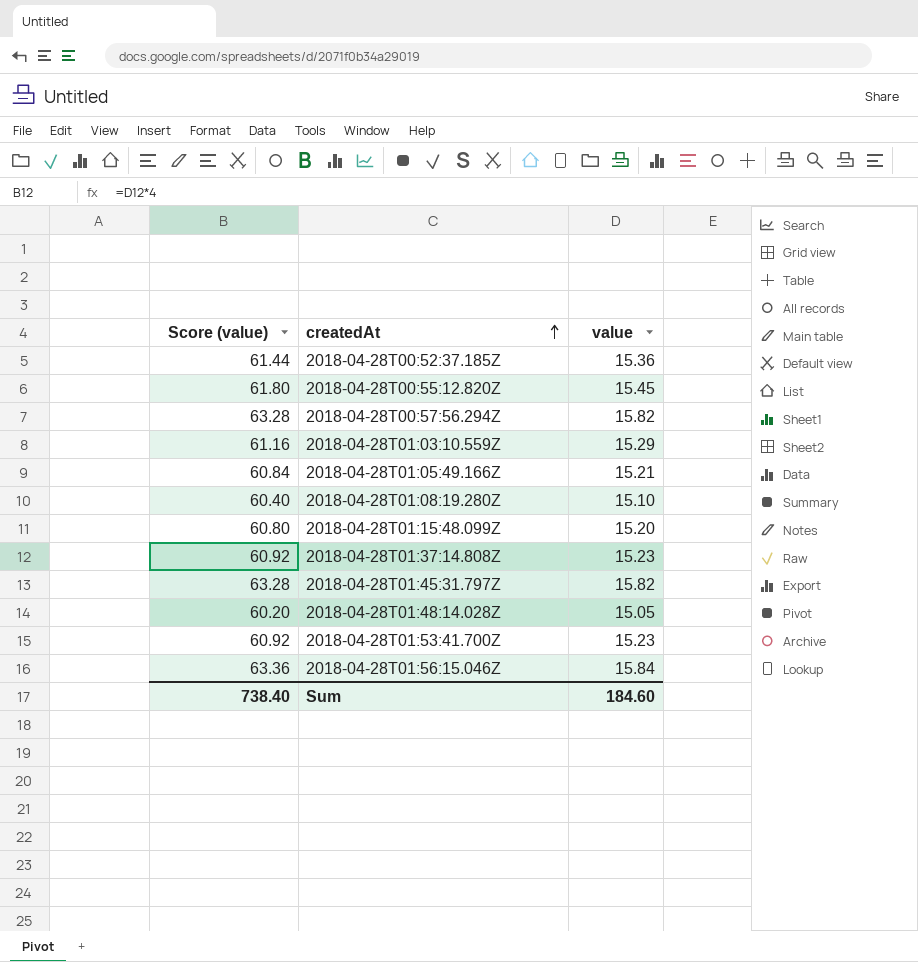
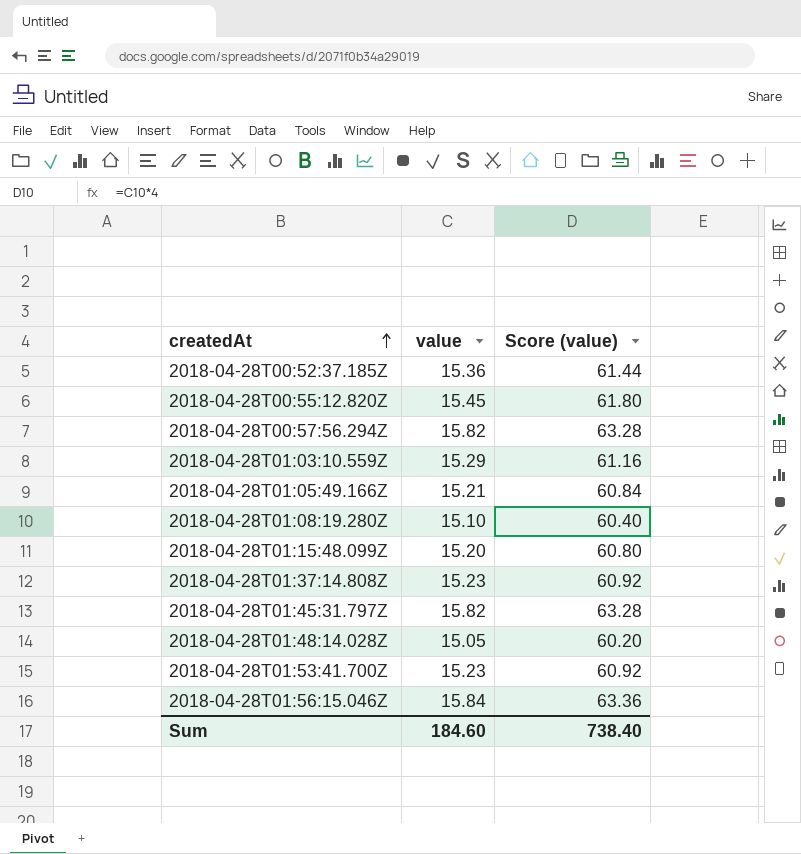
column Score (value) | position: 1 -> 3

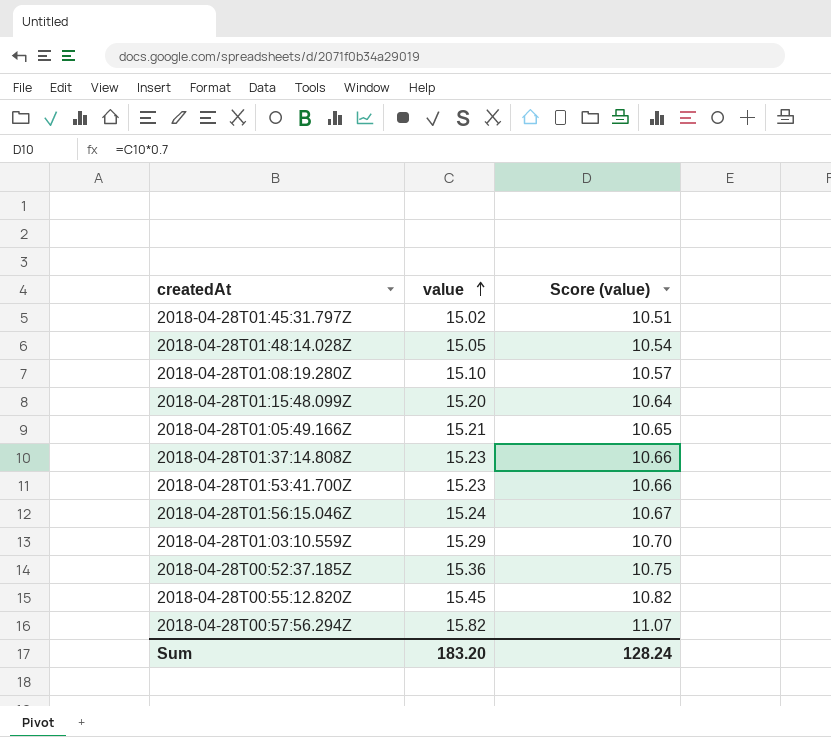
row order: createdAt ascending -> value ascending
column Score (value) | formula: [value] * 4 -> [value] * 0.7
2018-04-28T01:45:31.797Z | value: 15.82 -> 15.02
2018-04-28T01:56:15.046Z | value: 15.84 -> 15.24
Sum | value: 184.60 -> 183.20
Sum | Score (value): 738.40 -> 128.24

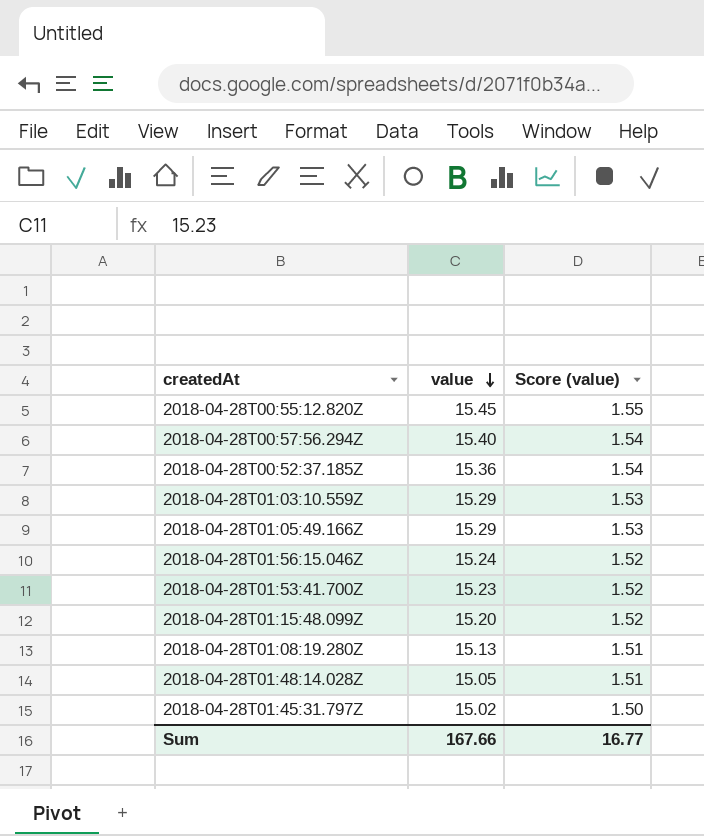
row order: value ascending -> value descending
column Score (value) | formula: [value] * 0.7 -> [value] * 0.1
row 2018-04-28T01:37:14.808Z: 15.23 | 10.66 -> none
2018-04-28T00:57:56.294Z | value: 15.82 -> 15.40
2018-04-28T01:05:49.166Z | value: 15.21 -> 15.29
2018-04-28T01:08:19.280Z | value: 15.10 -> 15.13
Sum | value: 183.20 -> 167.66
Sum | Score (value): 128.24 -> 16.77

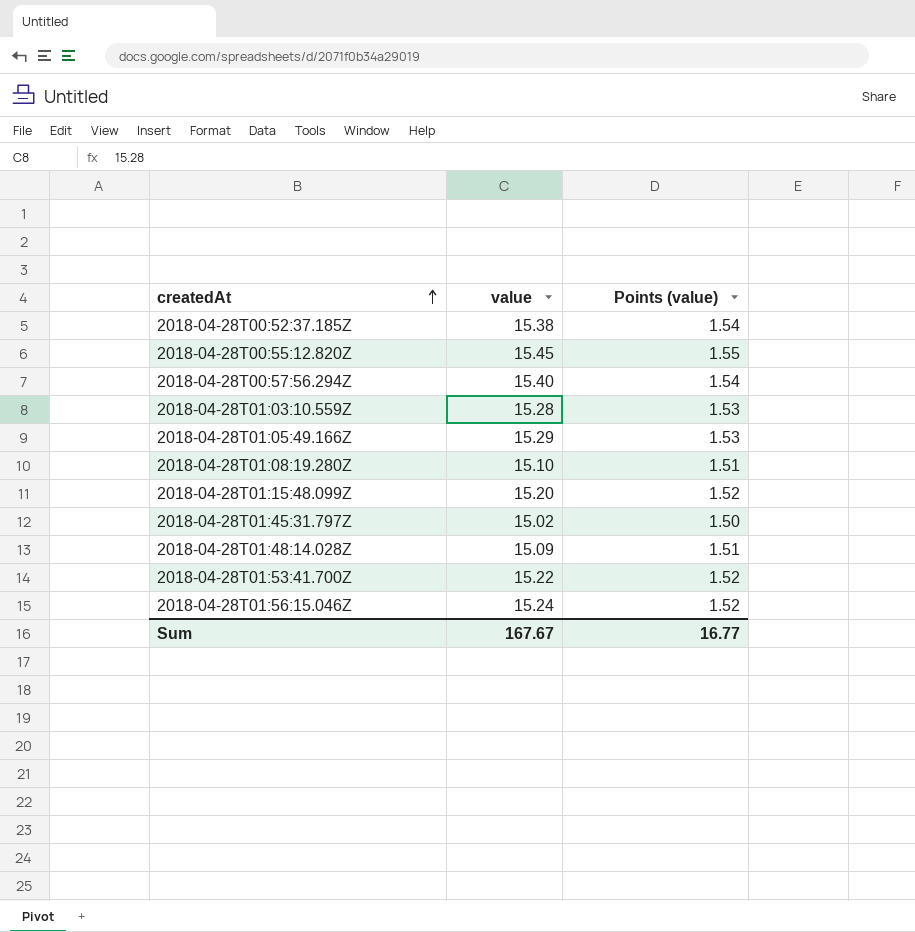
row order: value descending -> createdAt ascending
column name: Score (value) -> Points (value)
2018-04-28T00:52:37.185Z | value: 15.36 -> 15.38
2018-04-28T01:03:10.559Z | value: 15.29 -> 15.28
2018-04-28T01:08:19.280Z | value: 15.13 -> 15.10
2018-04-28T01:48:14.028Z | value: 15.05 -> 15.09
2018-04-28T01:53:41.700Z | value: 15.23 -> 15.22
Sum | value: 167.66 -> 167.67

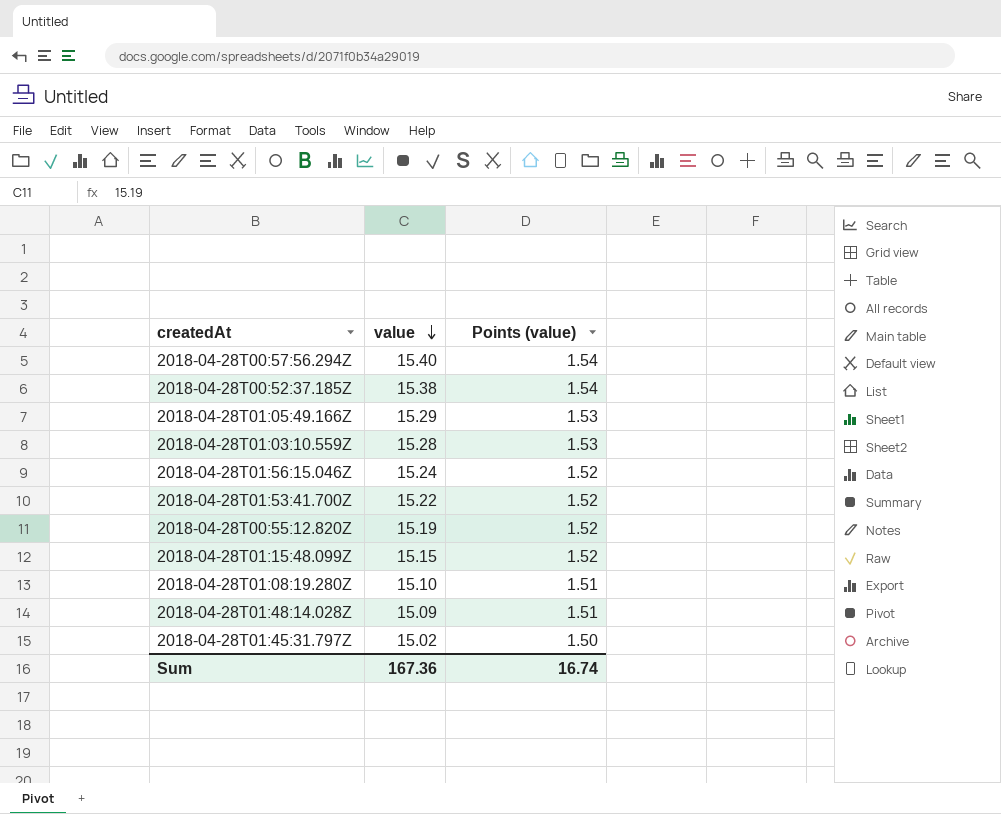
row order: createdAt ascending -> value descending
2018-04-28T00:55:12.820Z | value: 15.45 -> 15.19
2018-04-28T00:55:12.820Z | Points (value): 1.55 -> 1.52
2018-04-28T01:15:48.099Z | value: 15.20 -> 15.15
Sum | value: 167.67 -> 167.36
Sum | Points (value): 16.77 -> 16.74

